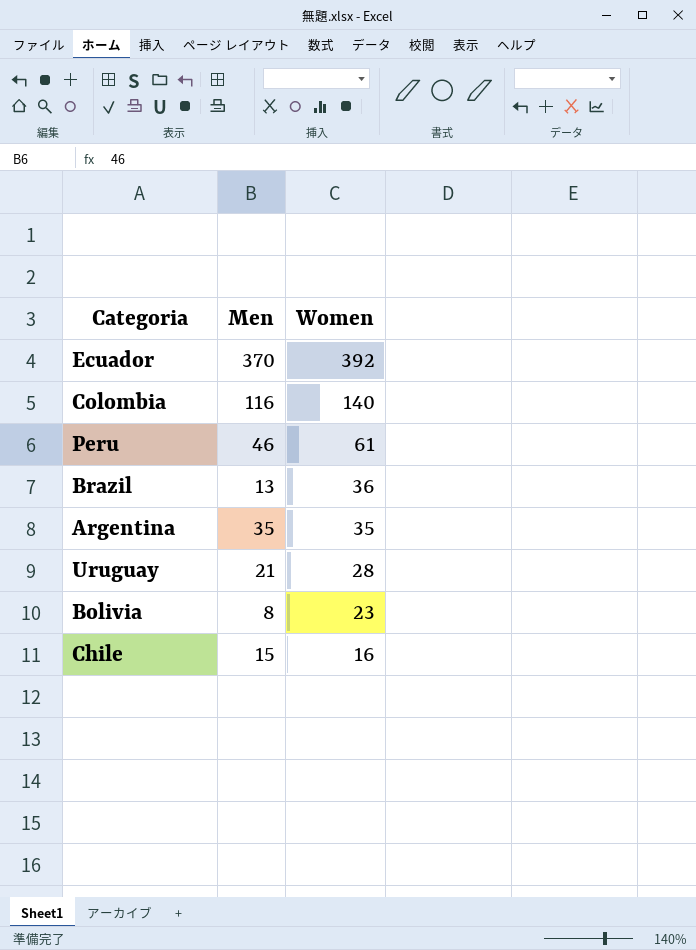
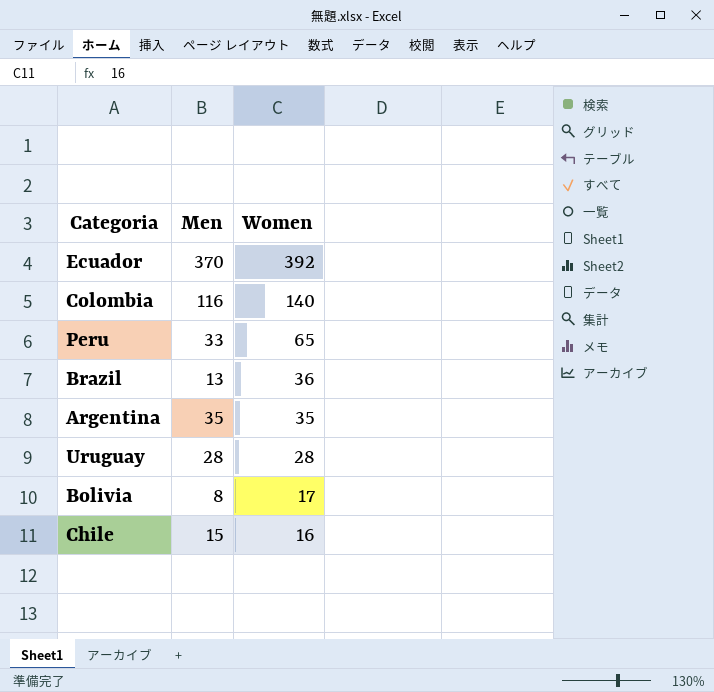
Peru | Men: 46 -> 33
Peru | Women: 61 -> 65
Uruguay | Men: 21 -> 28
Bolivia | Women: 23 -> 17

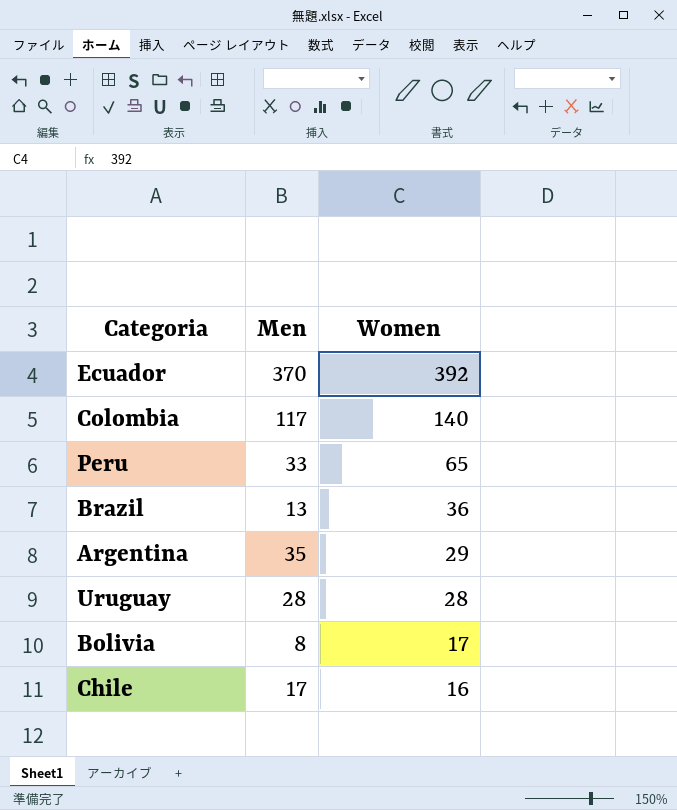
Colombia | Men: 116 -> 117
Argentina | Women: 35 -> 29
Chile | Men: 15 -> 17

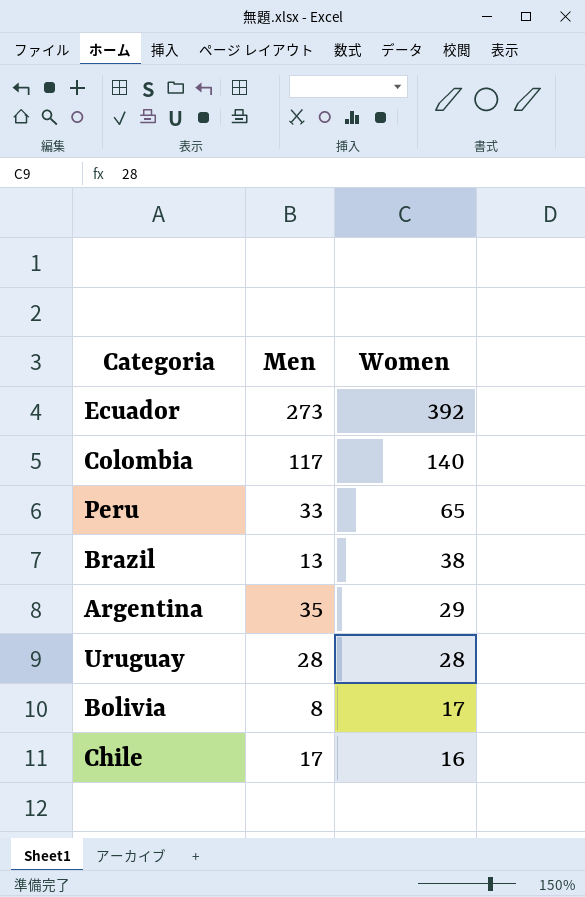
Ecuador | Men: 370 -> 273
Brazil | Women: 36 -> 38

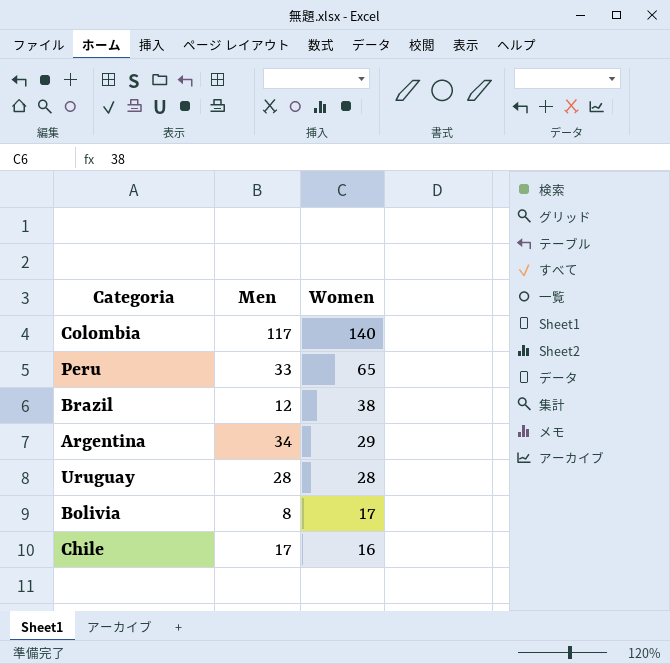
row Ecuador: 273 | 392 -> none
Brazil | Men: 13 -> 12
Argentina | Men: 35 -> 34

